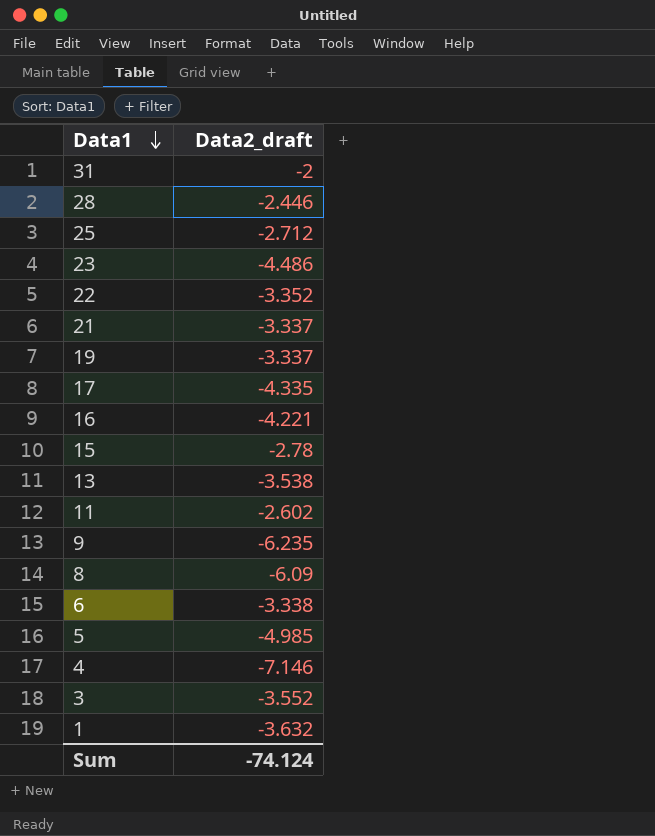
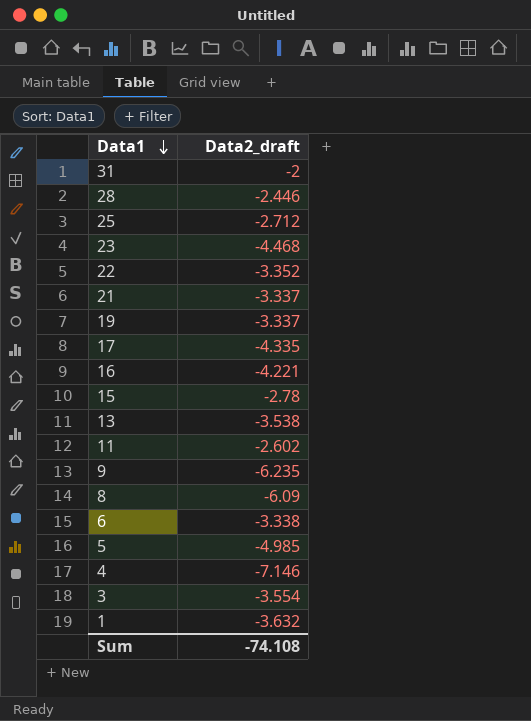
23 | Data2_draft: -4.486 -> -4.468
3 | Data2_draft: -3.552 -> -3.554
Sum | Data2_draft: -74.124 -> -74.108

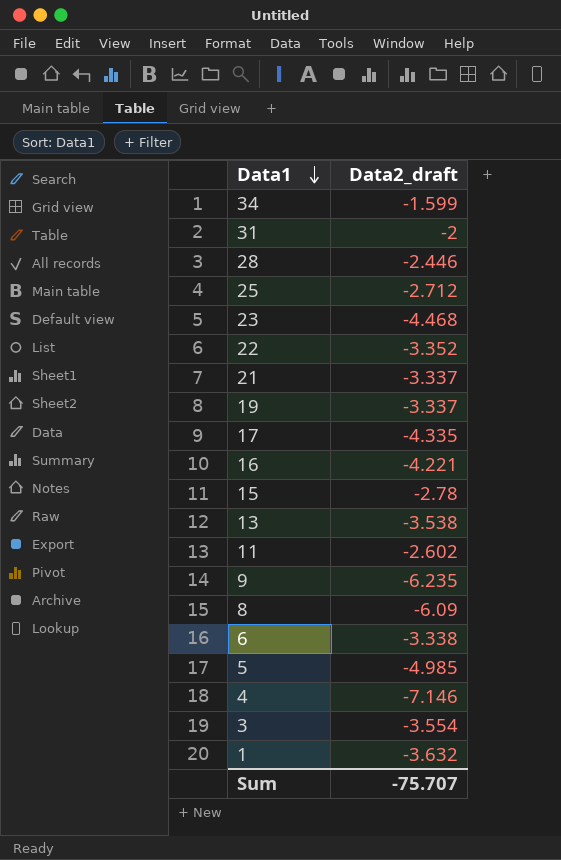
row 34: none -> -1.599
Sum | Data2_draft: -74.108 -> -75.707

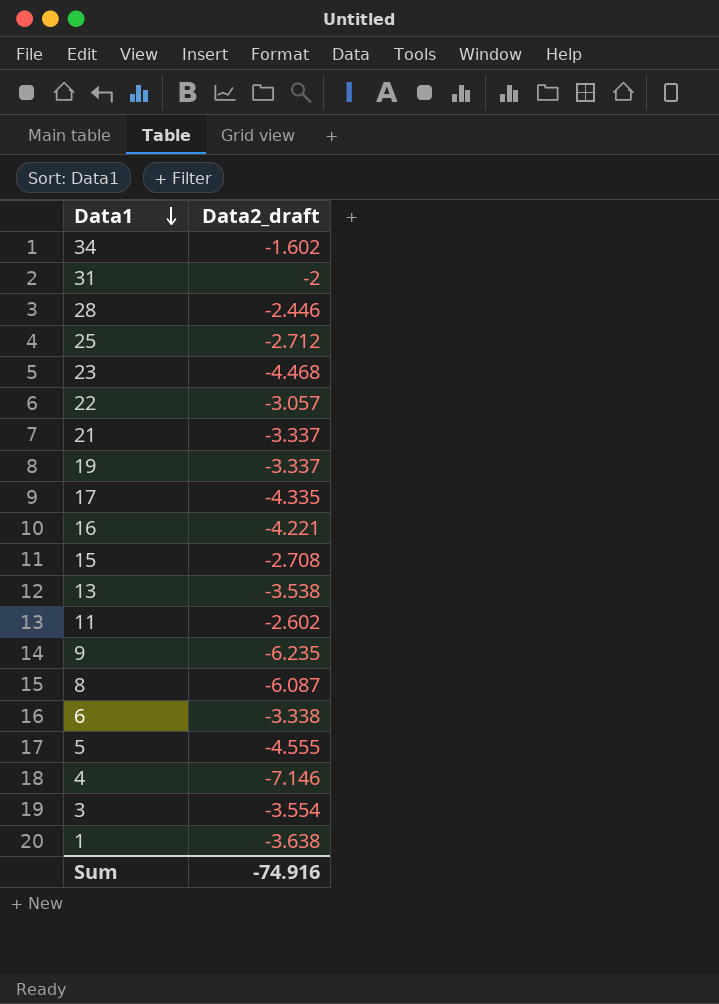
34 | Data2_draft: -1.599 -> -1.602
22 | Data2_draft: -3.352 -> -3.057
15 | Data2_draft: -2.78 -> -2.708
8 | Data2_draft: -6.09 -> -6.087
5 | Data2_draft: -4.985 -> -4.555
1 | Data2_draft: -3.632 -> -3.638
Sum | Data2_draft: -75.707 -> -74.916

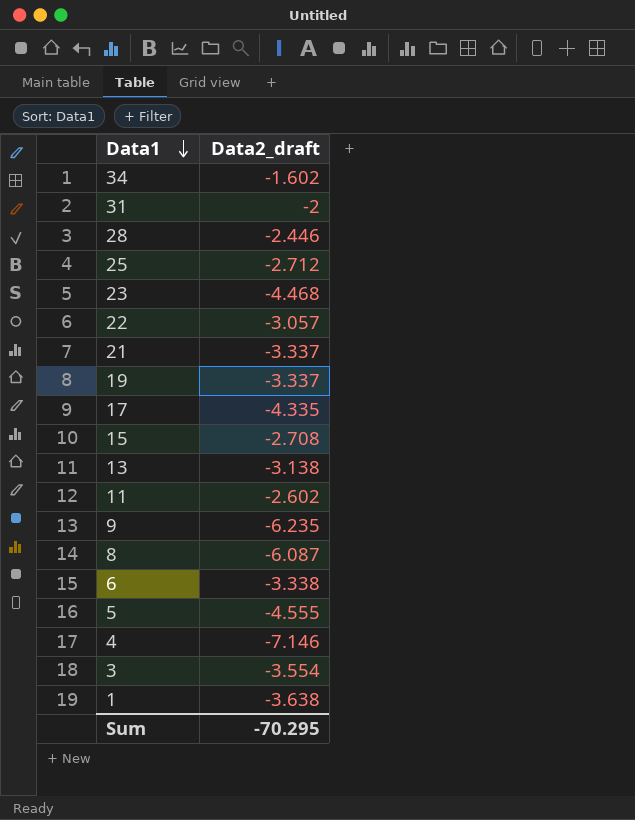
row 16: -4.221 -> none
13 | Data2_draft: -3.538 -> -3.138
Sum | Data2_draft: -74.916 -> -70.295

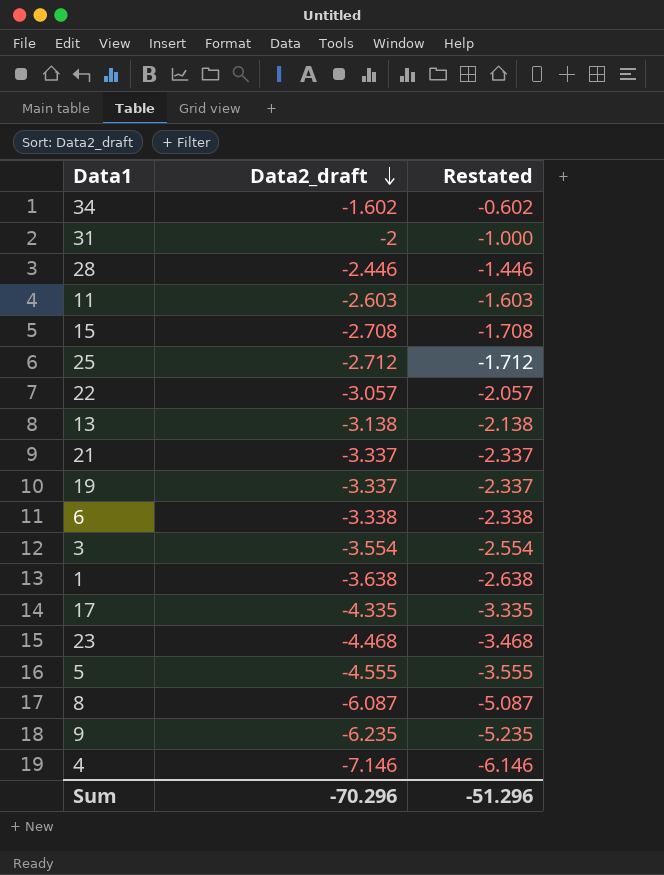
row order: Data1 descending -> Data2_draft descending
column Restated | formula: none -> [Data2_draft] + 1
11 | Data2_draft: -2.602 -> -2.603
Sum | Data2_draft: -70.295 -> -70.296

